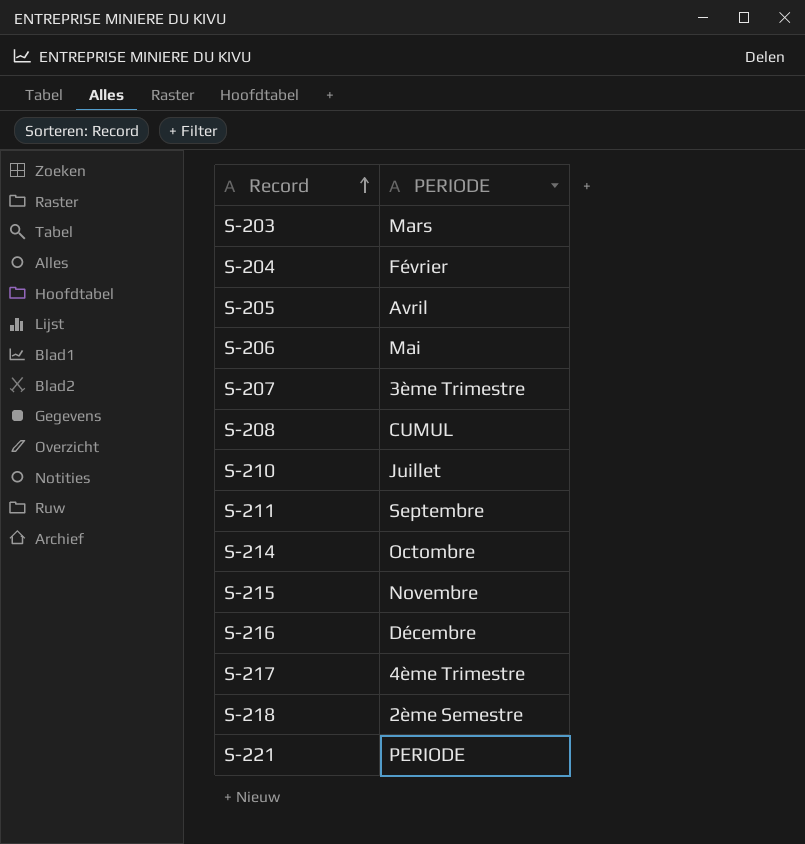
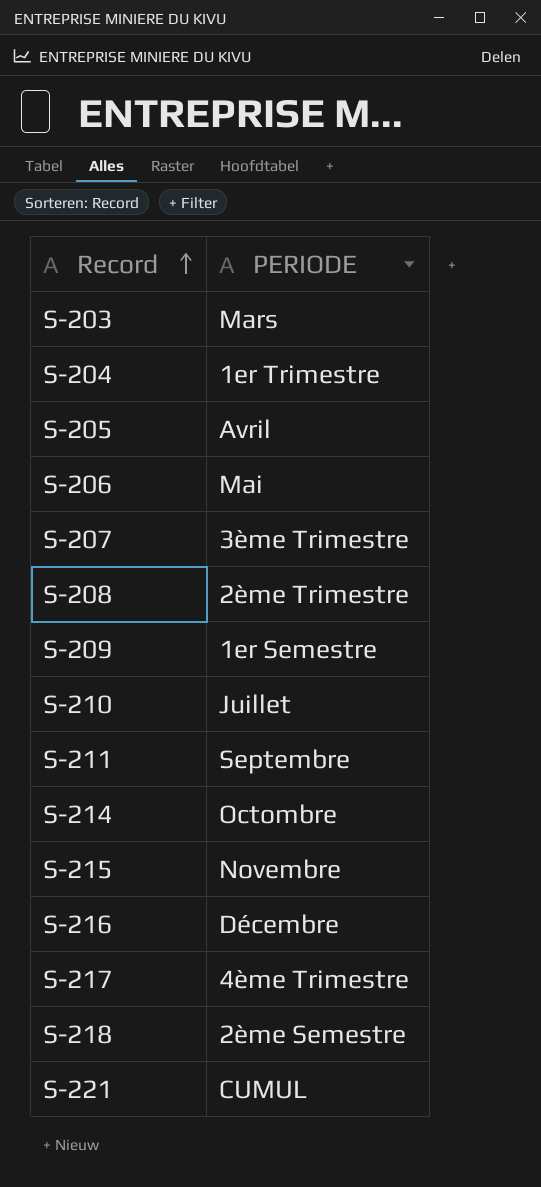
S-204 | PERIODE: Février -> 1er Trimestre
S-208 | PERIODE: CUMUL -> 2ème Trimestre
row S-209: none -> 1er Semestre
S-221 | PERIODE: PERIODE -> CUMUL

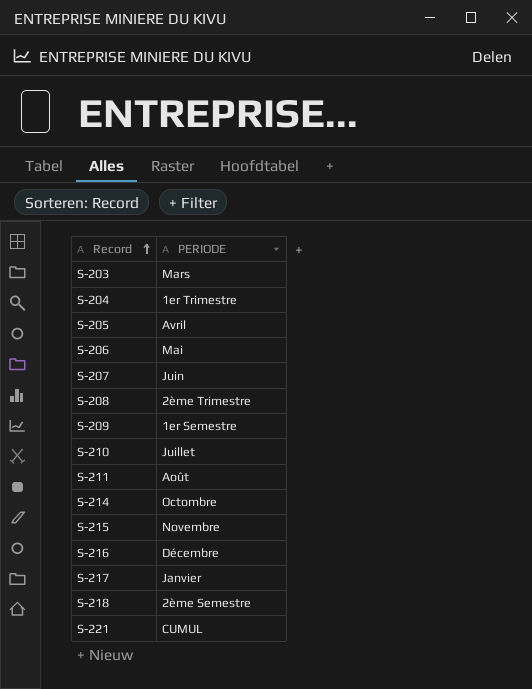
S-207 | PERIODE: 3ème Trimestre -> Juin
S-211 | PERIODE: Septembre -> Août
S-217 | PERIODE: 4ème Trimestre -> Janvier

